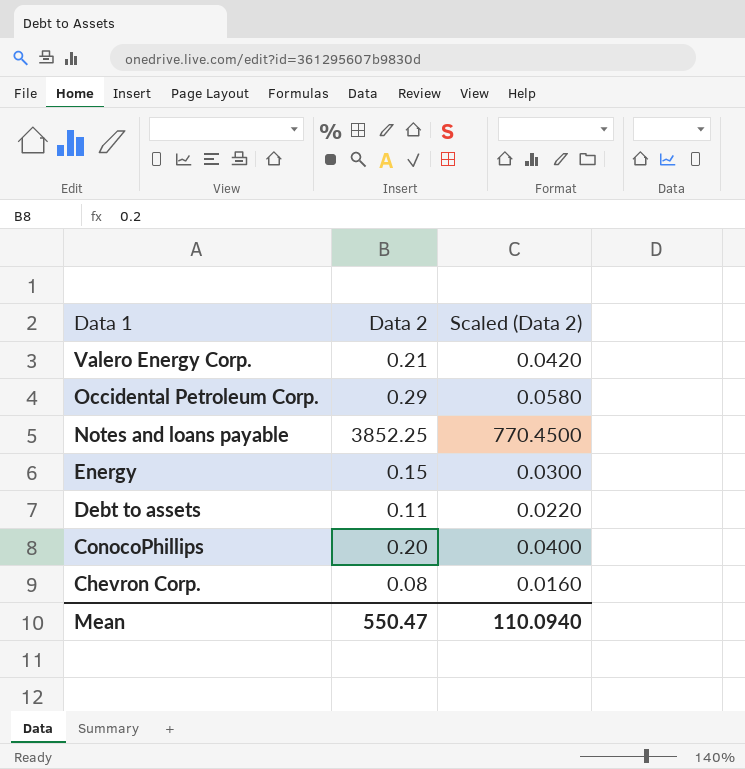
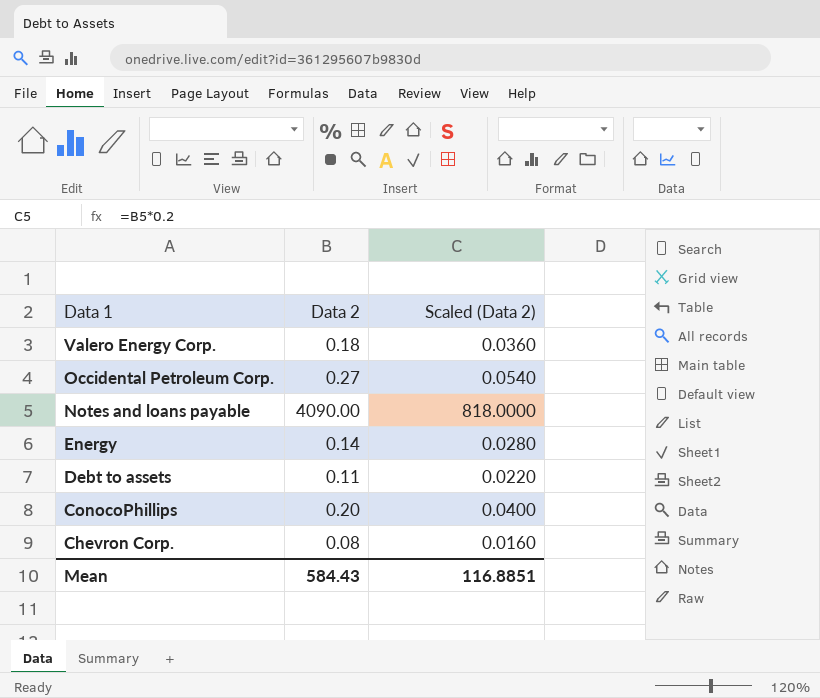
Valero Energy Corp. | Data 2: 0.21 -> 0.18
Valero Energy Corp. | Scaled (Data 2): 0.0420 -> 0.0360
Occidental Petroleum Corp. | Data 2: 0.29 -> 0.27
Occidental Petroleum Corp. | Scaled (Data 2): 0.0580 -> 0.0540
Notes and loans payable | Data 2: 3852.25 -> 4090.00
Notes and loans payable | Scaled (Data 2): 770.4500 -> 818.0000
Energy | Data 2: 0.15 -> 0.14
Energy | Scaled (Data 2): 0.0300 -> 0.0280
Mean | Data 2: 550.47 -> 584.43
Mean | Scaled (Data 2): 110.0940 -> 116.8851

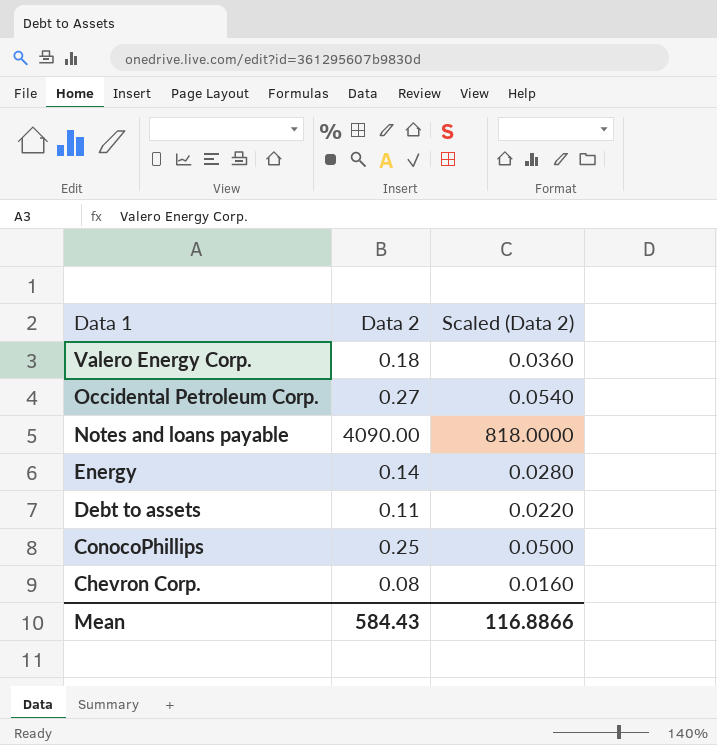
ConocoPhillips | Data 2: 0.20 -> 0.25
ConocoPhillips | Scaled (Data 2): 0.0400 -> 0.0500
Mean | Scaled (Data 2): 116.8851 -> 116.8866

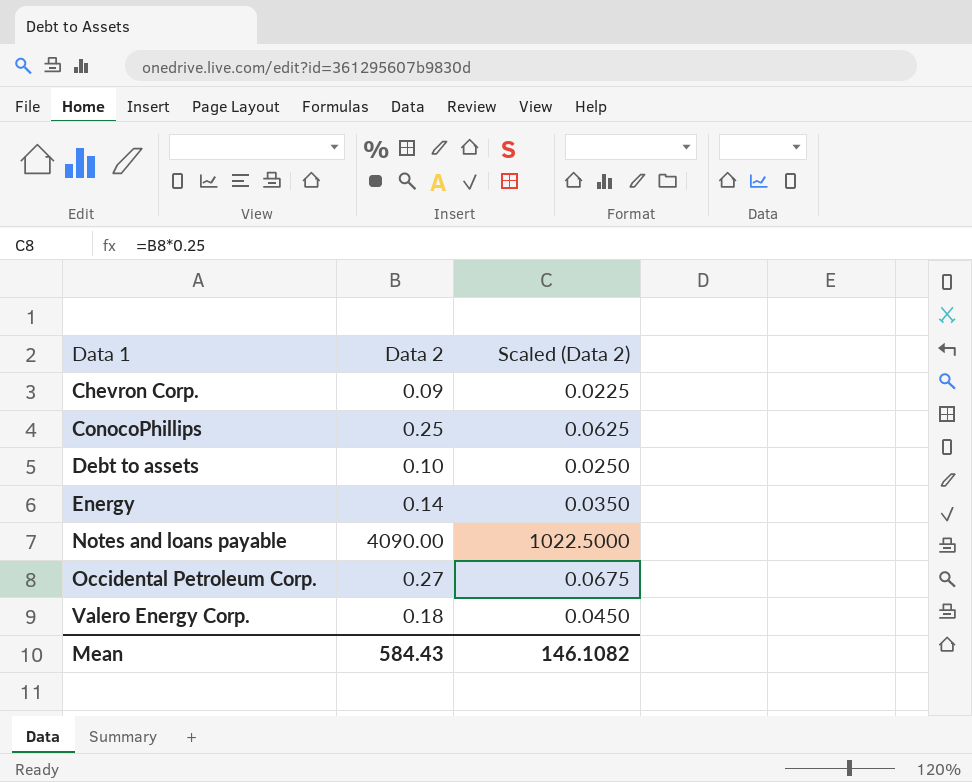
row order: Data 1 descending -> Data 1 ascending
column Scaled (Data 2) | formula: [Data 2] * 0.2 -> [Data 2] * 0.25
Chevron Corp. | Data 2: 0.08 -> 0.09
Debt to assets | Data 2: 0.11 -> 0.10
Mean | Scaled (Data 2): 116.8866 -> 146.1082

